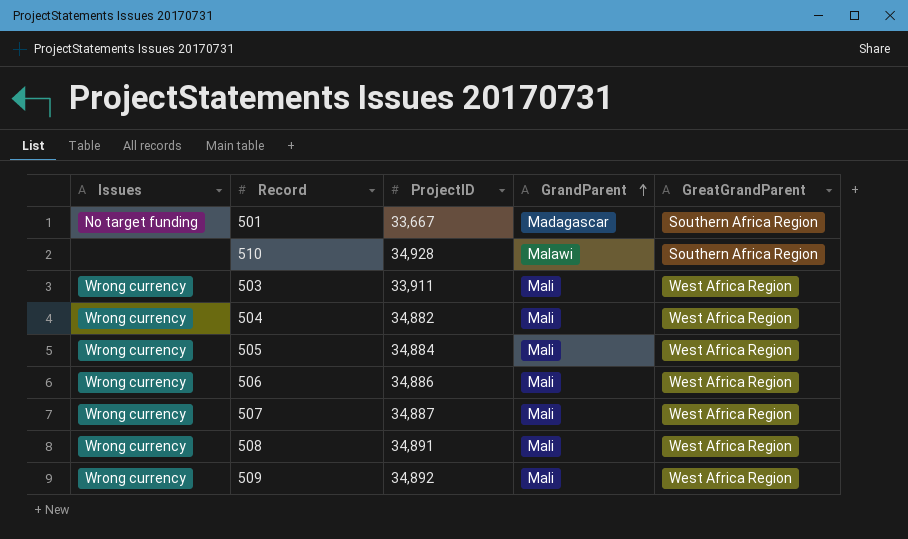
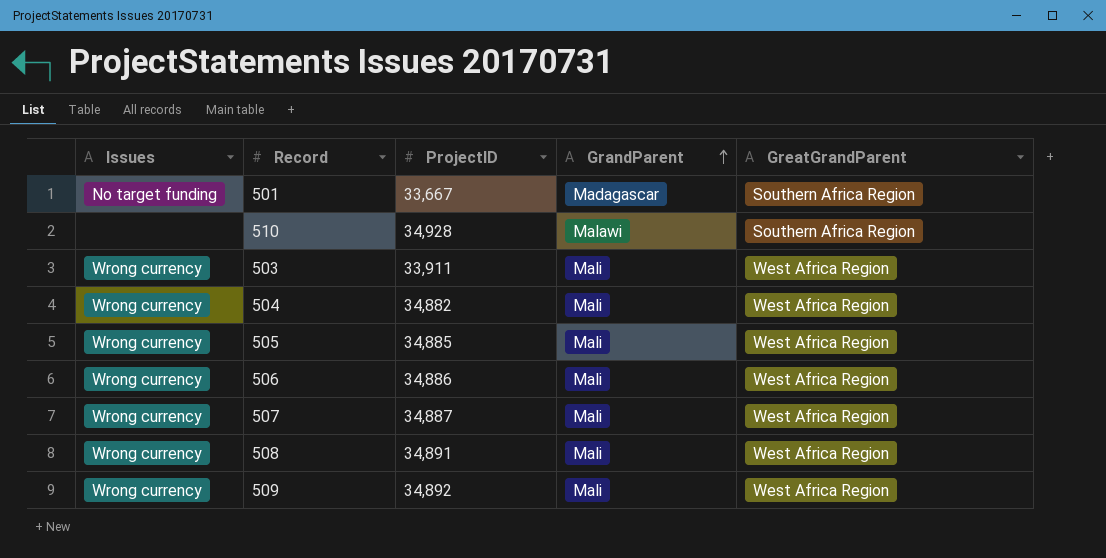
505 | ProjectID: 34,884 -> 34,885

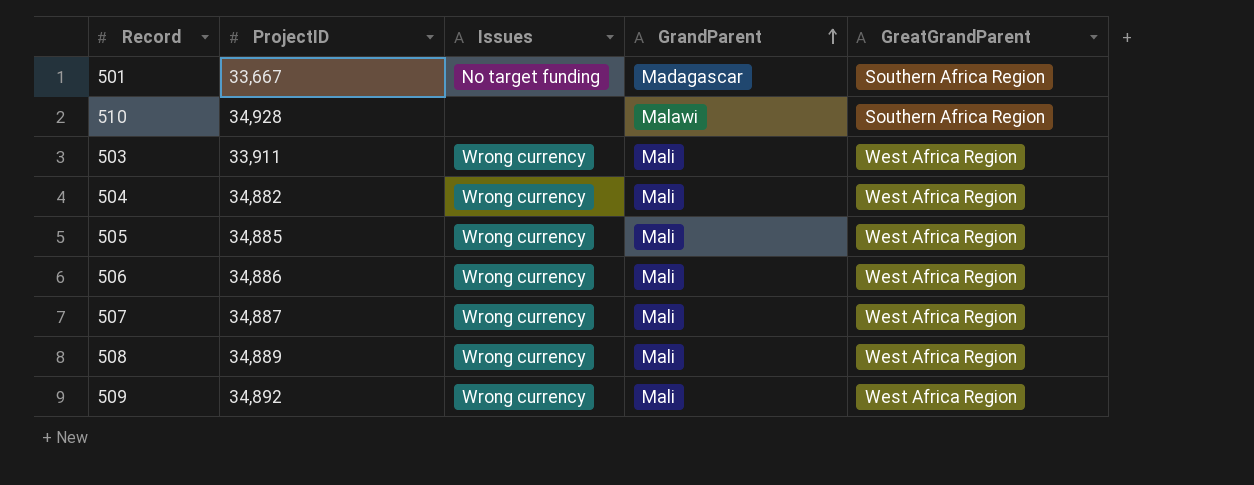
column Issues | position: 1 -> 3
508 | ProjectID: 34,891 -> 34,889

